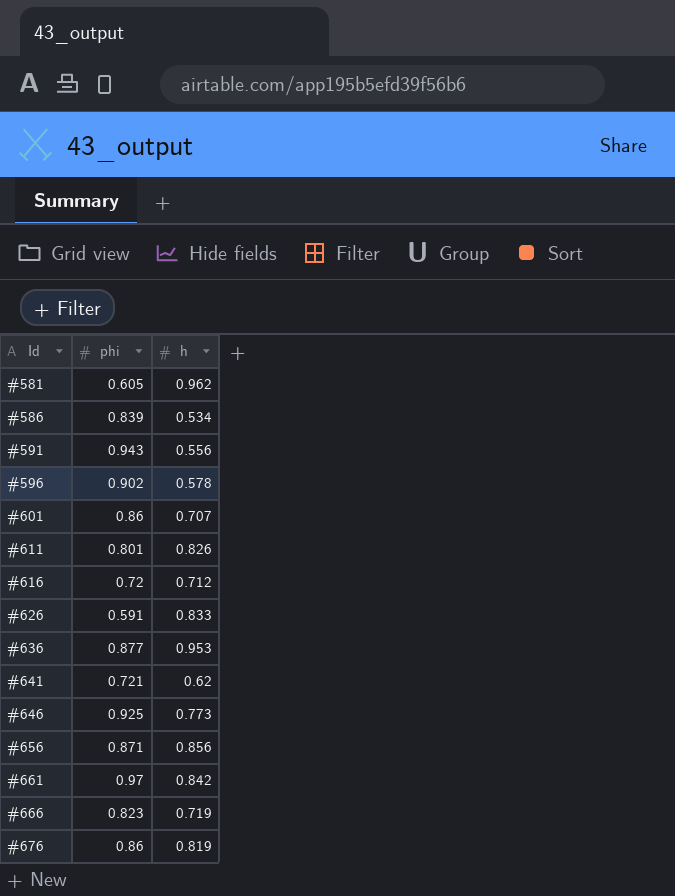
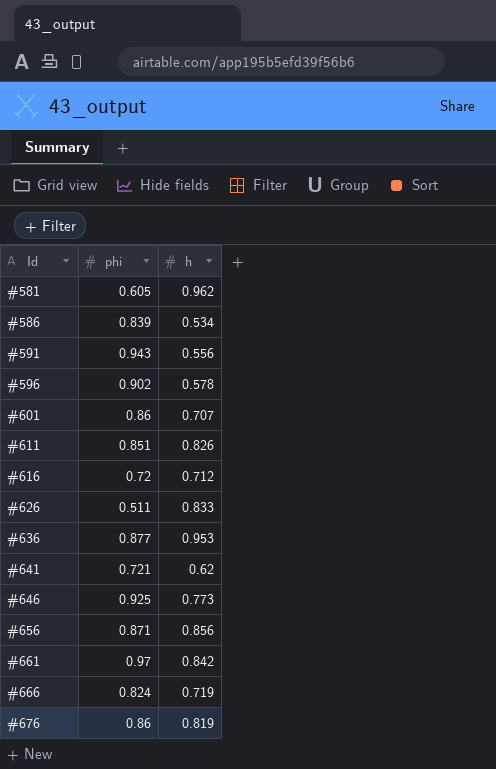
#611 | phi: 0.801 -> 0.851
#626 | phi: 0.591 -> 0.511
#666 | phi: 0.823 -> 0.824

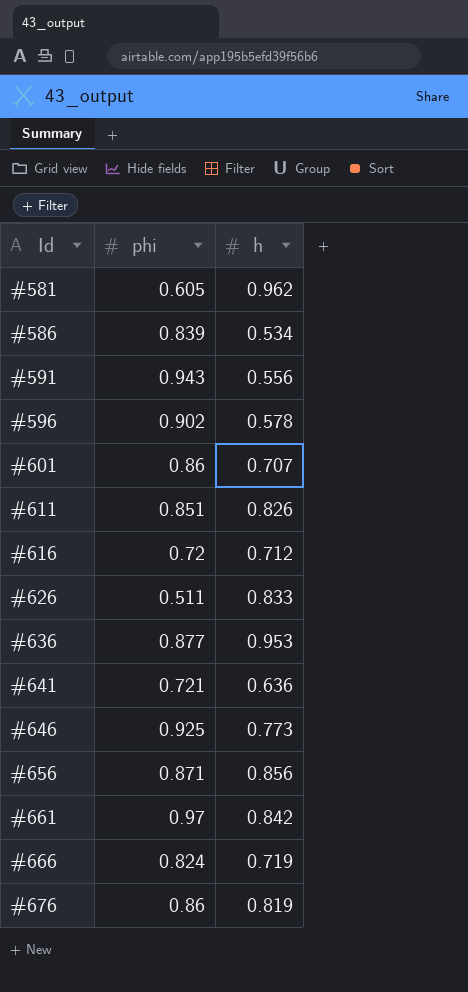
#641 | h: 0.62 -> 0.636

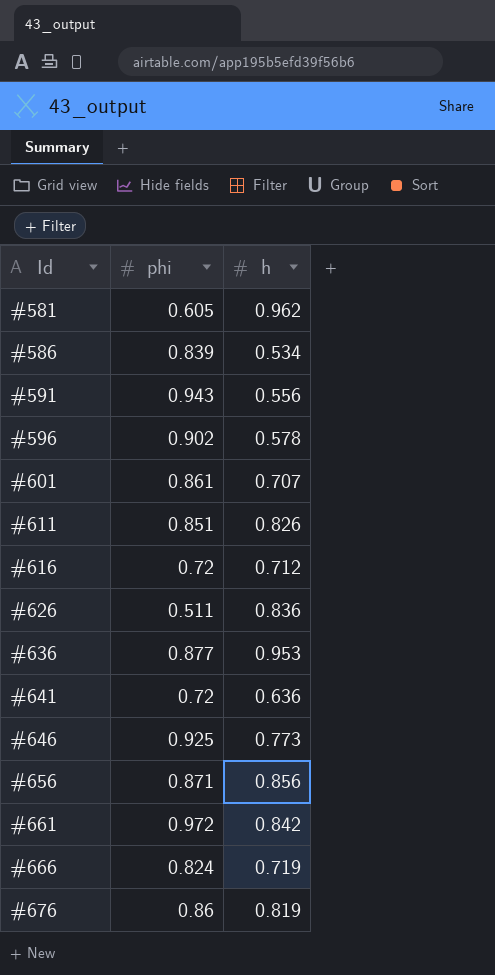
#601 | phi: 0.86 -> 0.861
#626 | h: 0.833 -> 0.836
#641 | phi: 0.721 -> 0.72
#661 | phi: 0.97 -> 0.972

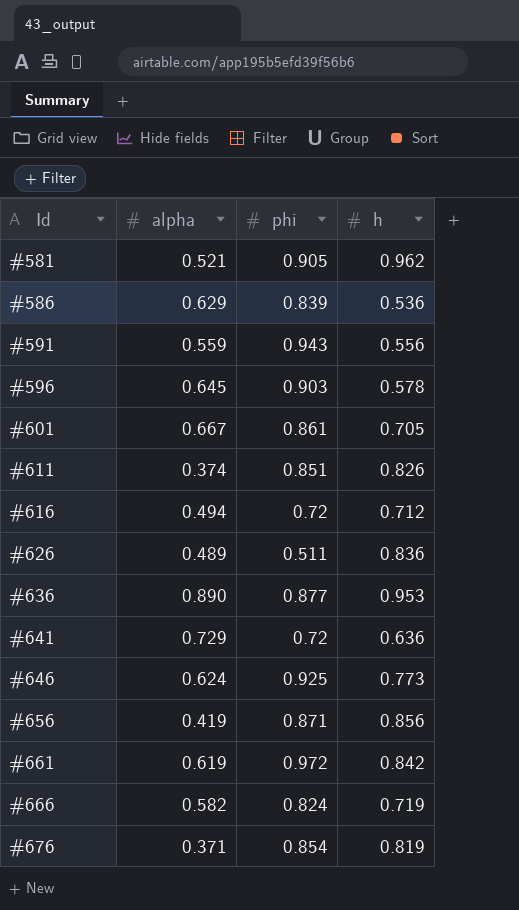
column alpha | position: none -> 2
#581 | phi: 0.605 -> 0.905
#586 | h: 0.534 -> 0.536
#596 | phi: 0.902 -> 0.903
#601 | h: 0.707 -> 0.705
#676 | phi: 0.86 -> 0.854

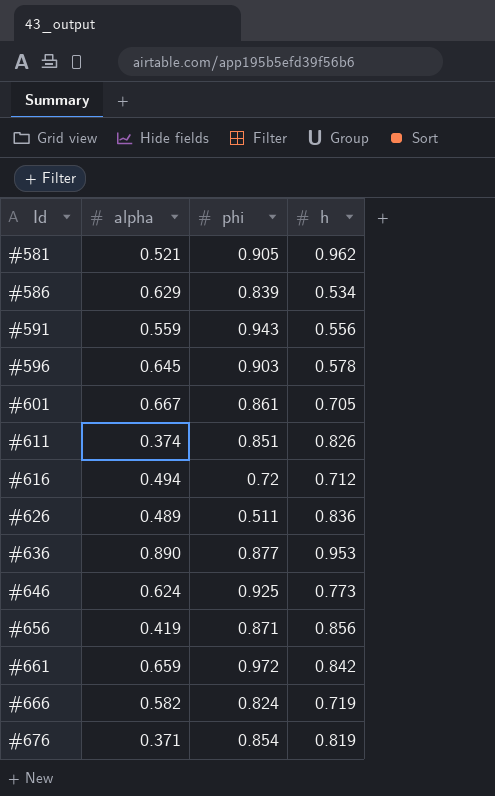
row #641: 0.729 | 0.72 | 0.636 -> none
#586 | h: 0.536 -> 0.534
#661 | alpha: 0.619 -> 0.659

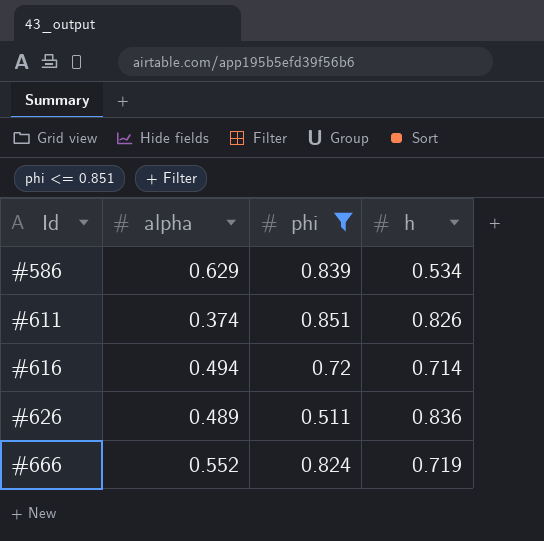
filter: none -> phi <= 0.851
#616 | h: 0.712 -> 0.714
#666 | alpha: 0.582 -> 0.552

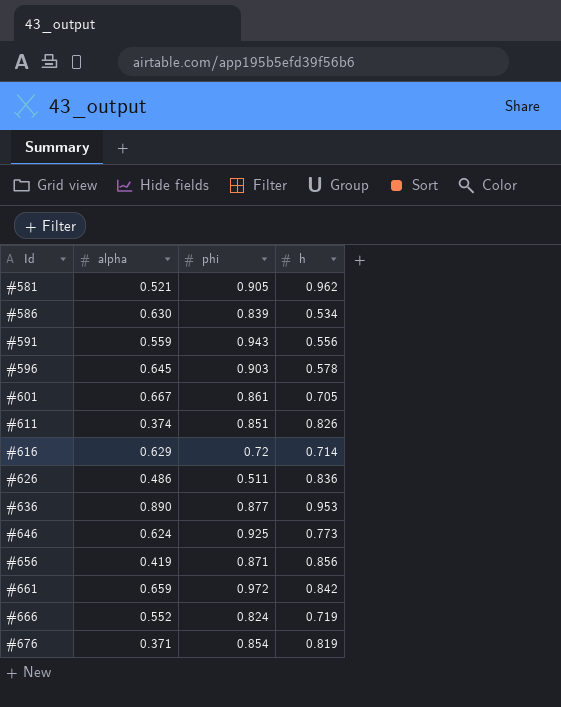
filter: phi <= 0.851 -> none
#586 | alpha: 0.629 -> 0.630
#616 | alpha: 0.494 -> 0.629
#626 | alpha: 0.489 -> 0.486

